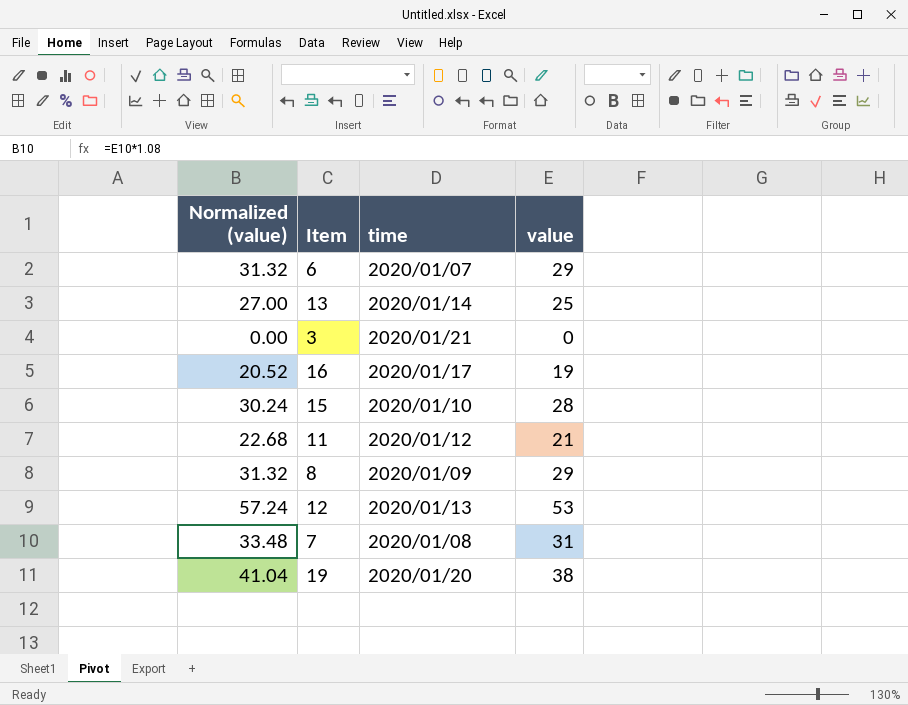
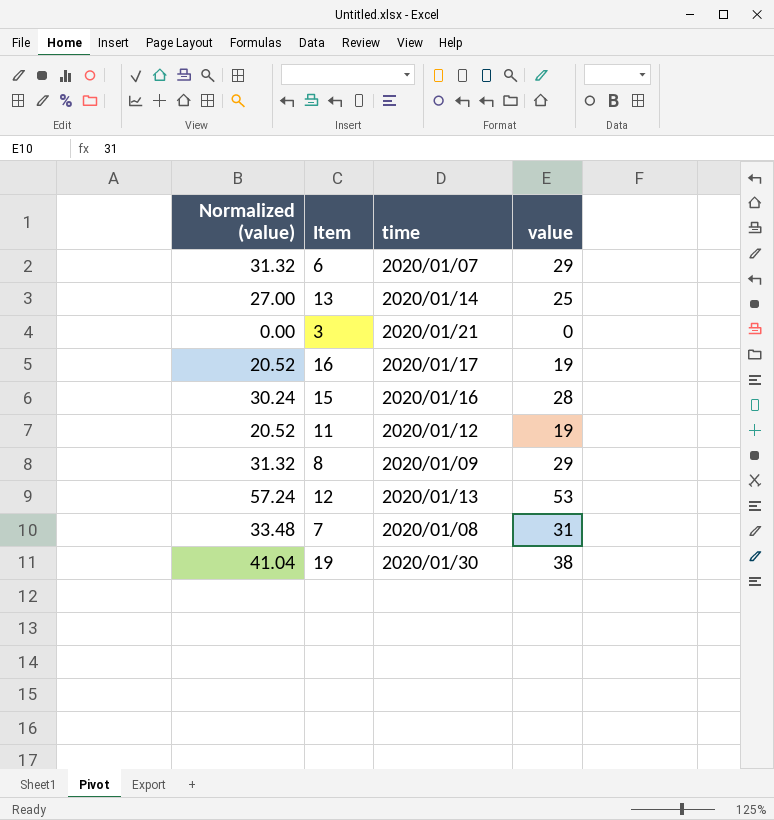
15 | time: 2020/01/10 -> 2020/01/16
11 | Normalized (value): 22.68 -> 20.52
11 | value: 21 -> 19
19 | time: 2020/01/20 -> 2020/01/30

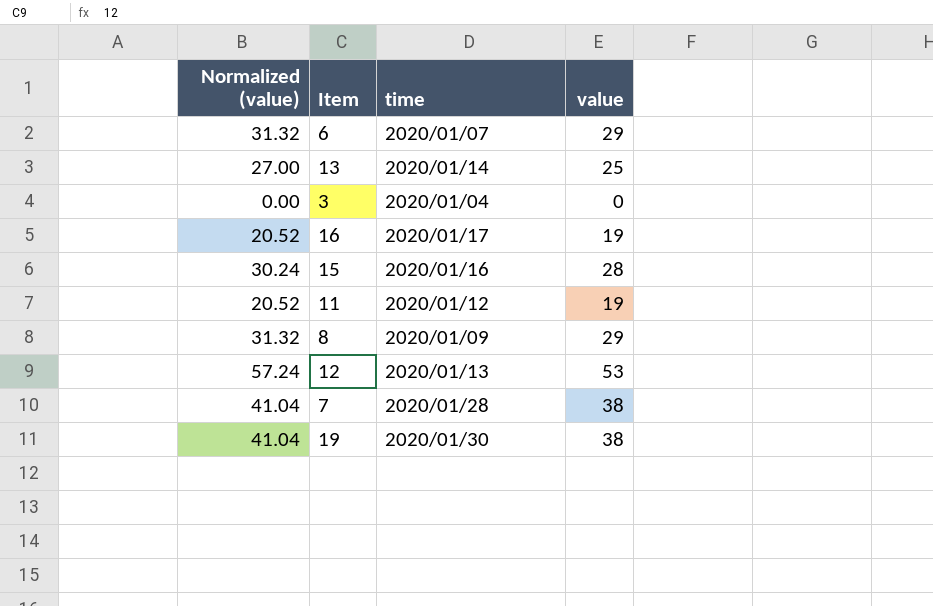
3 | time: 2020/01/21 -> 2020/01/04
7 | Normalized (value): 33.48 -> 41.04
7 | time: 2020/01/08 -> 2020/01/28
7 | value: 31 -> 38

